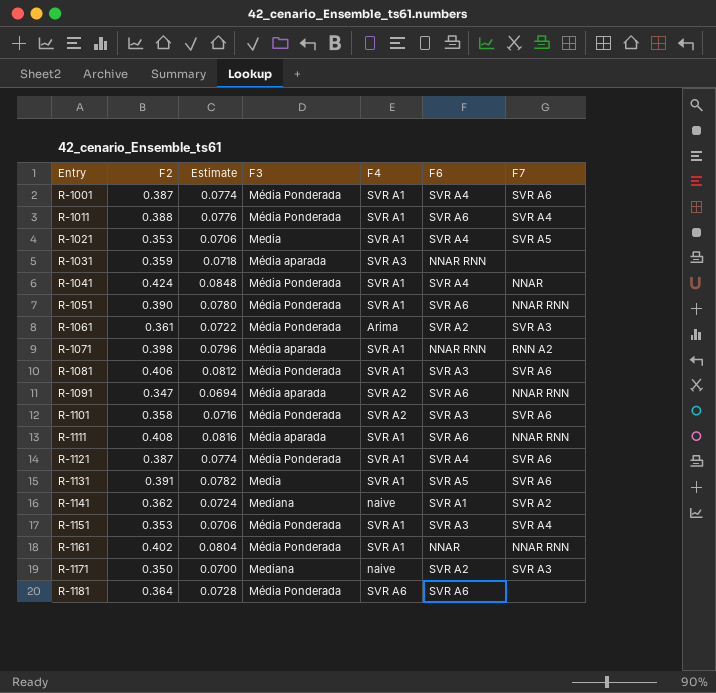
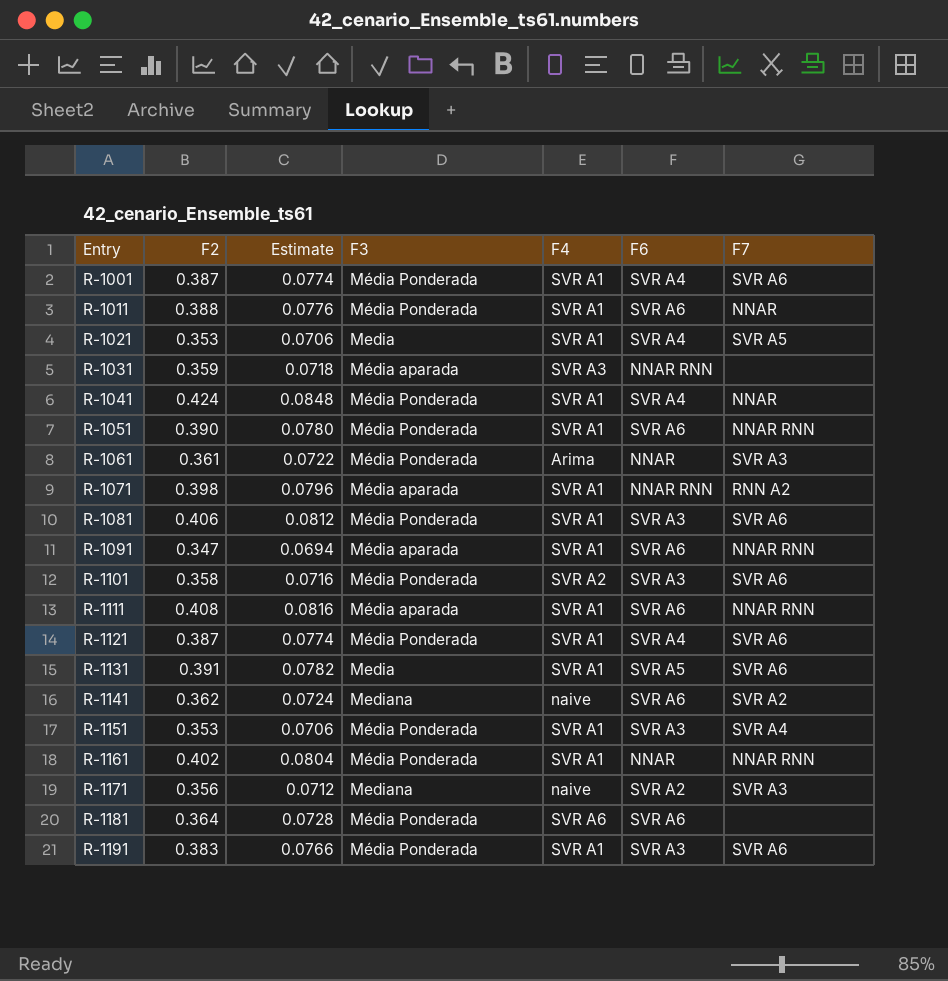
R-1011 | F7: SVR A4 -> NNAR
R-1061 | F6: SVR A2 -> NNAR
R-1091 | F4: SVR A2 -> SVR A1
R-1141 | F6: SVR A1 -> SVR A6
R-1171 | F2: 0.350 -> 0.356
R-1171 | Estimate: 0.0700 -> 0.0712
row R-1191: none -> 0.383 | 0.0766 | Média Ponderada | SVR A1 | SVR A3 | SVR A6

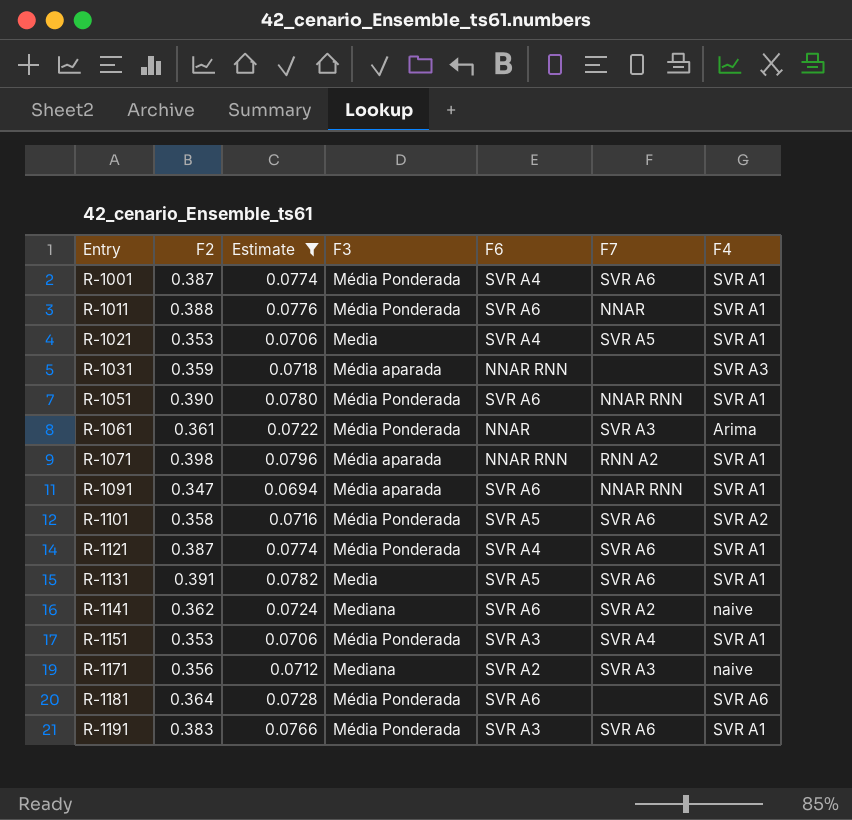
filter: none -> Estimate <= 0.0796
column F4 | position: 5 -> 7
R-1101 | F6: SVR A3 -> SVR A5

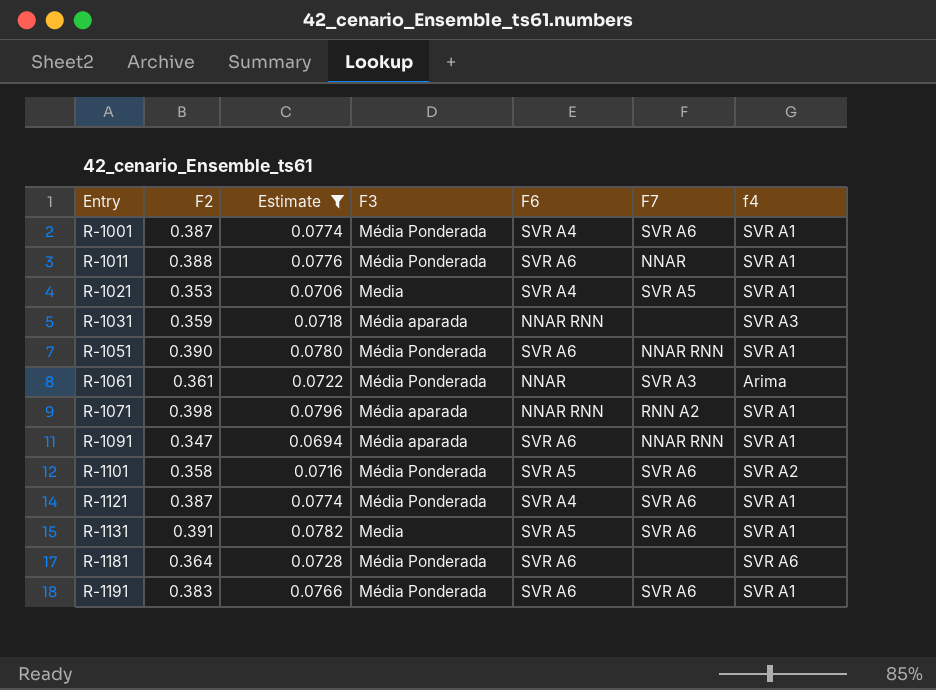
column name: F4 -> f4
row R-1141: 0.362 | 0.0724 | Mediana | SVR A6 | SVR A2 | naive -> none
row R-1151: 0.353 | 0.0706 | Média Ponderada | SVR A3 | SVR A4 | SVR A1 -> none
row R-1171: 0.356 | 0.0712 | Mediana | SVR A2 | SVR A3 | naive -> none
R-1191 | F6: SVR A3 -> SVR A6

